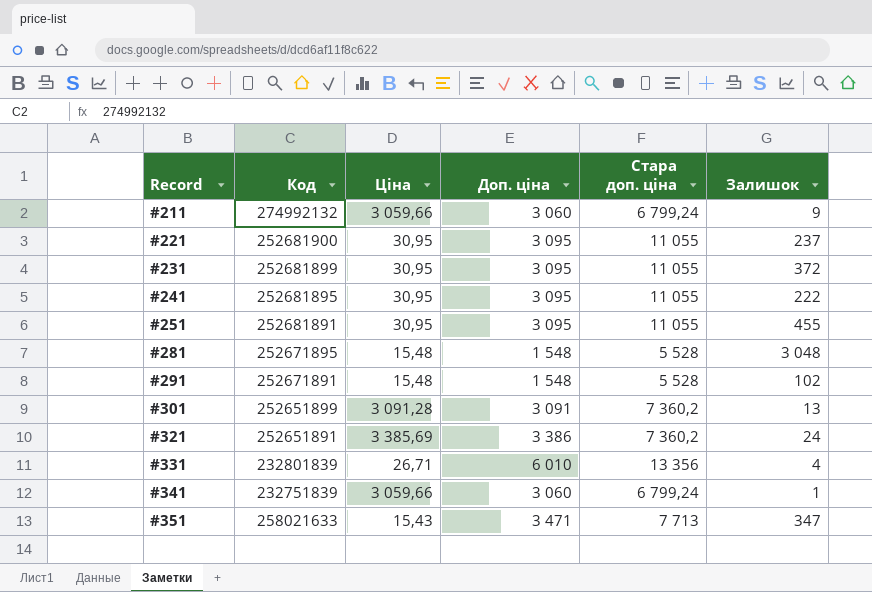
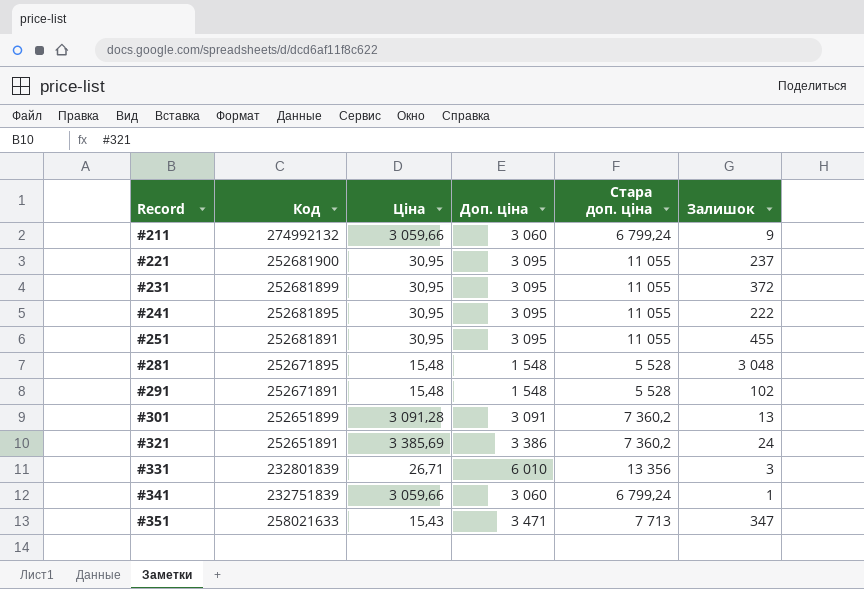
#331 | Залишок: 4 -> 3

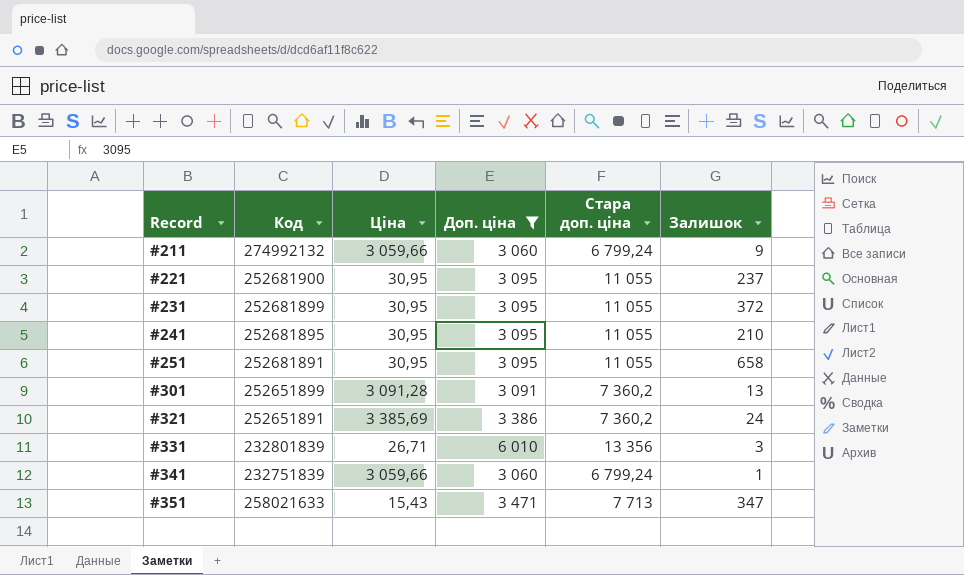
filter: none -> Доп. ціна != 1 548
#241 | Залишок: 222 -> 210
#251 | Залишок: 455 -> 658

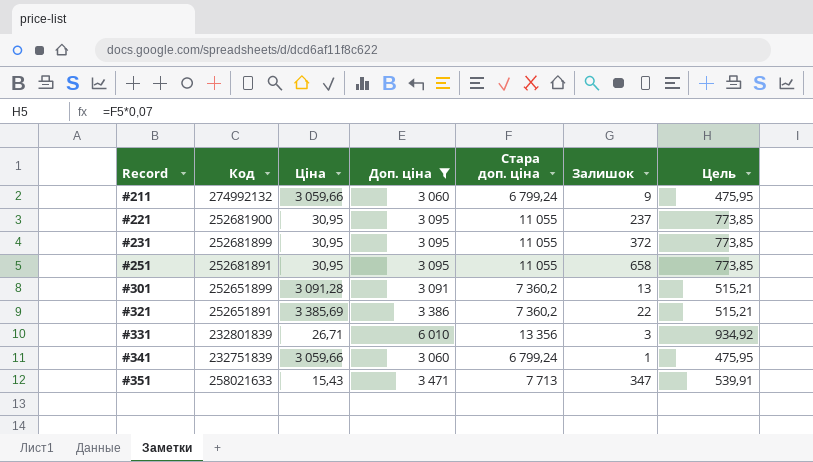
column Цель | formula: none -> [Стара доп. ціна] * 0,07
row #241: 252681895 | 30,95 | 3 095 | 11 055 | 210 -> none
#321 | Залишок: 24 -> 22

